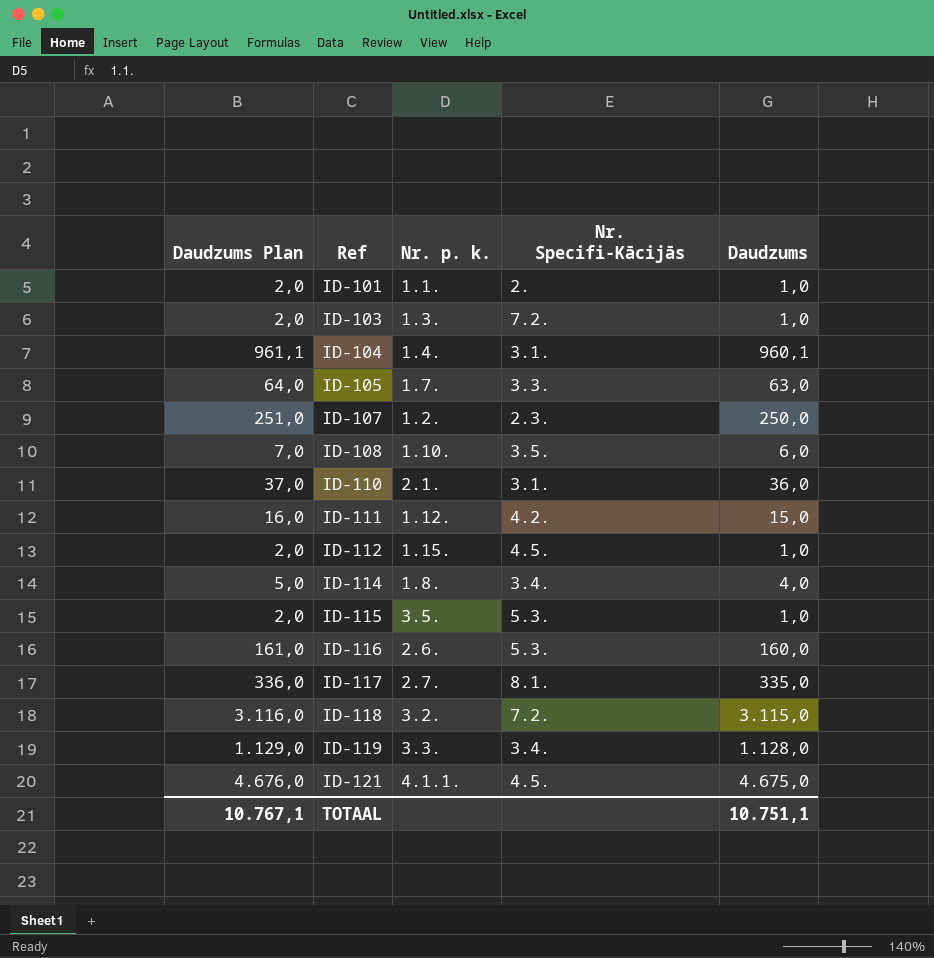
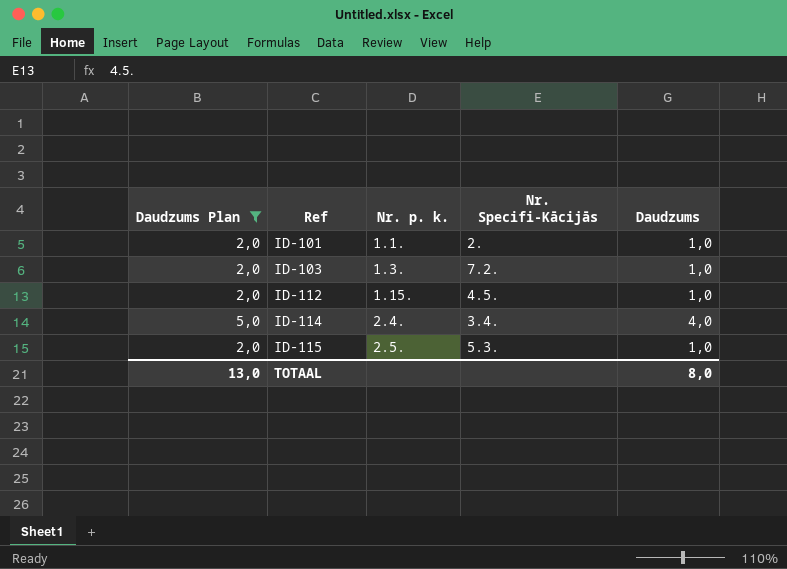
filter: none -> Daudzums Plan <= 5,0
ID-114 | Nr. p. k.: 1.8. -> 2.4.
ID-115 | Nr. p. k.: 3.5. -> 2.5.
TOTAAL | Daudzums Plan: 10.767,1 -> 13,0
TOTAAL | Daudzums: 10.751,1 -> 8,0

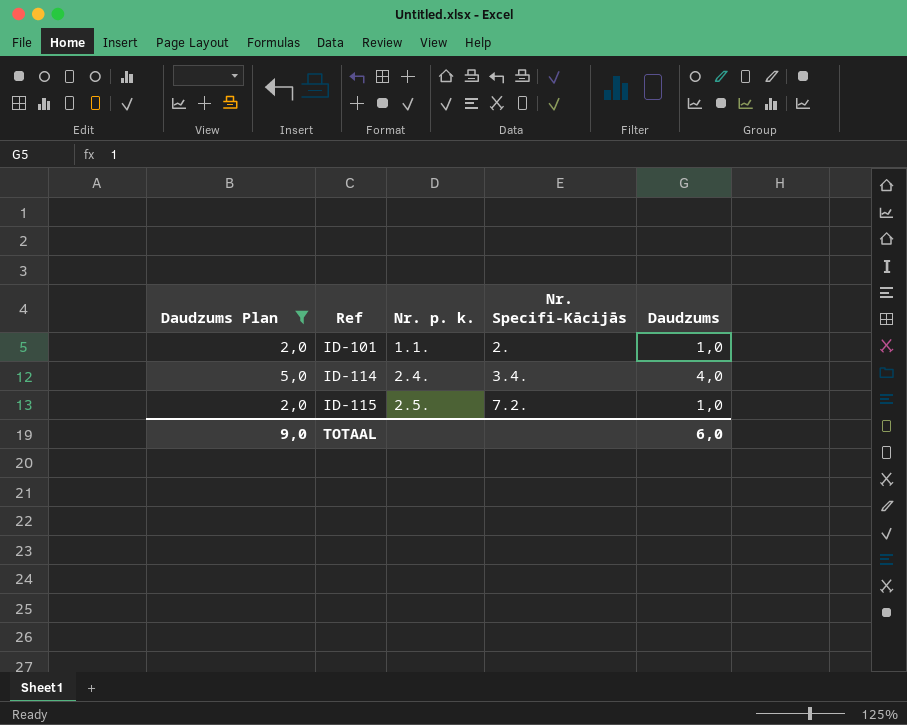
row ID-103: 2,0 | 1.3. | 7.2. | 1,0 -> none
row ID-112: 2,0 | 1.15. | 4.5. | 1,0 -> none
ID-115 | Nr. Specifi-Kācijās: 5.3. -> 7.2.
TOTAAL | Daudzums Plan: 13,0 -> 9,0
TOTAAL | Daudzums: 8,0 -> 6,0

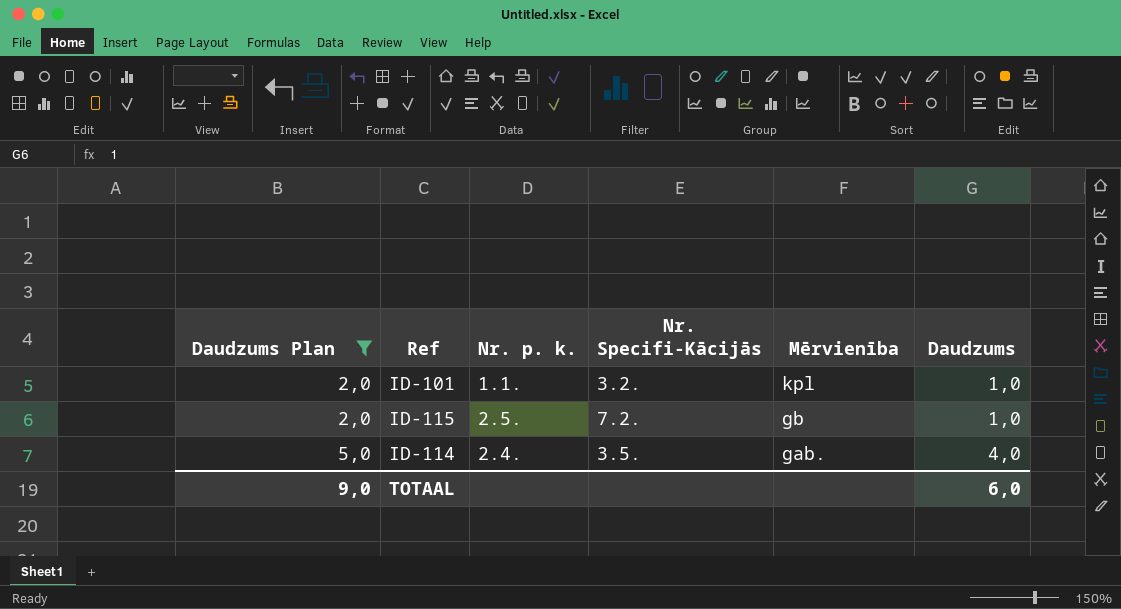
row order: Ref ascending -> Daudzums Plan ascending
column Mērvienība | position: none -> 5
ID-101 | Nr. Specifi-Kācijās: 2. -> 3.2.
ID-114 | Nr. Specifi-Kācijās: 3.4. -> 3.5.

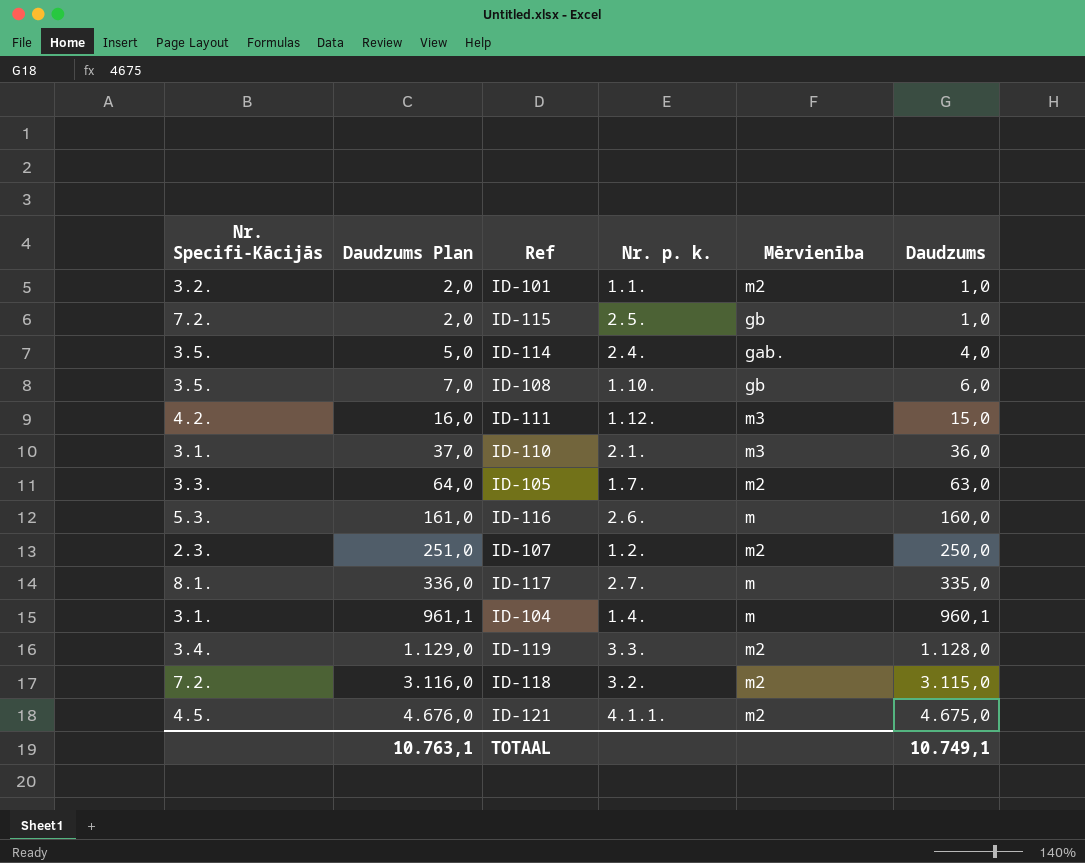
filter: Daudzums Plan <= 5,0 -> none
column Nr. Specifi-Kācijās | position: 4 -> 1
ID-101 | Mērvienība: kpl -> m2
TOTAAL | Daudzums Plan: 9,0 -> 10.763,1
TOTAAL | Daudzums: 6,0 -> 10.749,1

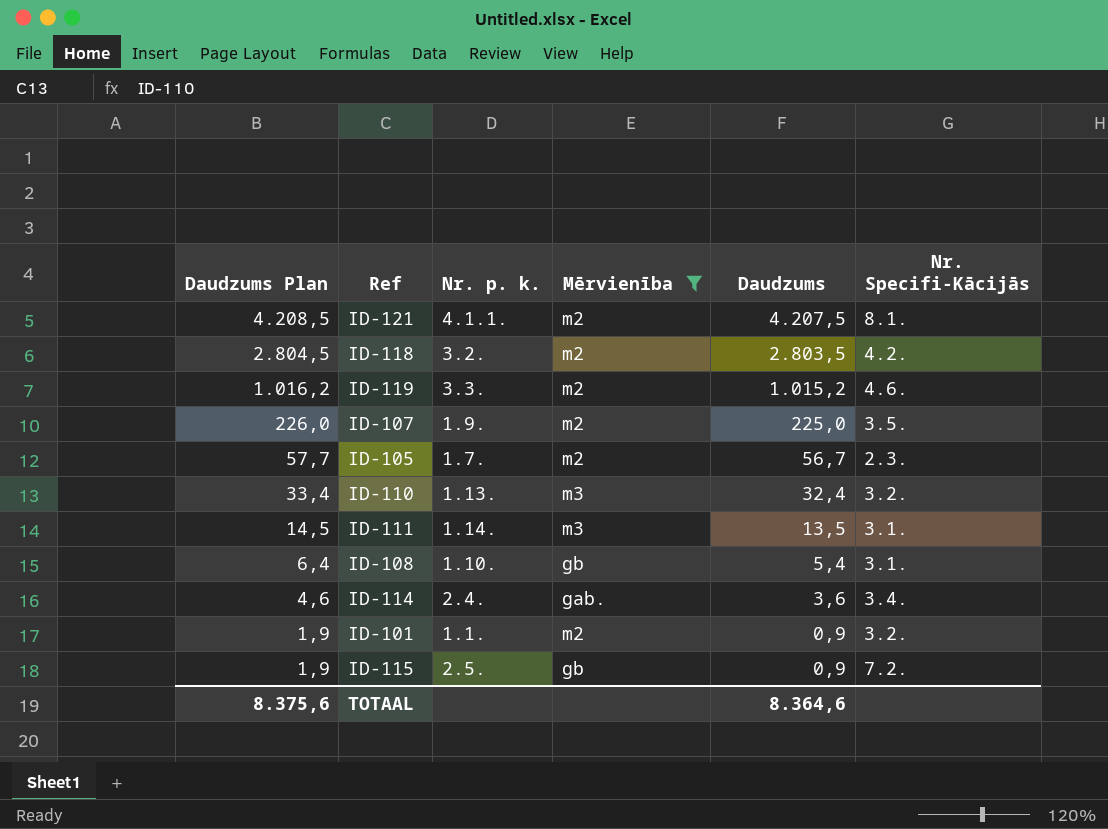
filter: none -> Mērvienība != m
row order: Daudzums Plan ascending -> Daudzums Plan descending
column Nr. Specifi-Kācijās | position: 1 -> 6
ID-121 | Daudzums Plan: 4.676,0 -> 4.208,5
ID-121 | Daudzums: 4.675,0 -> 4.207,5
ID-121 | Nr. Specifi-Kācijās: 4.5. -> 8.1.
ID-118 | Daudzums Plan: 3.116,0 -> 2.804,5
ID-118 | Daudzums: 3.115,0 -> 2.803,5
ID-118 | Nr. Specifi-Kācijās: 7.2. -> 4.2.
ID-119 | Daudzums Plan: 1.129,0 -> 1.016,2
ID-119 | Daudzums: 1.128,0 -> 1.015,2
ID-119 | Nr. Specifi-Kācijās: 3.4. -> 4.6.
ID-107 | Daudzums Plan: 251,0 -> 226,0
ID-107 | Nr. p. k.: 1.2. -> 1.9.
ID-107 | Daudzums: 250,0 -> 225,0
ID-107 | Nr. Specifi-Kācijās: 2.3. -> 3.5.
ID-105 | Daudzums Plan: 64,0 -> 57,7
ID-105 | Daudzums: 63,0 -> 56,7
ID-105 | Nr. Specifi-Kācijās: 3.3. -> 2.3.
ID-110 | Daudzums Plan: 37,0 -> 33,4
ID-110 | Nr. p. k.: 2.1. -> 1.13.
ID-110 | Daudzums: 36,0 -> 32,4
ID-110 | Nr. Specifi-Kācijās: 3.1. -> 3.2.
ID-111 | Daudzums Plan: 16,0 -> 14,5
ID-111 | Nr. p. k.: 1.12. -> 1.14.
ID-111 | Daudzums: 15,0 -> 13,5
ID-111 | Nr. Specifi-Kācijās: 4.2. -> 3.1.
ID-108 | Daudzums Plan: 7,0 -> 6,4
ID-108 | Daudzums: 6,0 -> 5,4
ID-108 | Nr. Specifi-Kācijās: 3.5. -> 3.1.
ID-114 | Daudzums Plan: 5,0 -> 4,6
ID-114 | Daudzums: 4,0 -> 3,6
ID-114 | Nr. Specifi-Kācijās: 3.5. -> 3.4.
ID-101 | Daudzums Plan: 2,0 -> 1,9
ID-101 | Daudzums: 1,0 -> 0,9
ID-115 | Daudzums Plan: 2,0 -> 1,9
ID-115 | Daudzums: 1,0 -> 0,9
TOTAAL | Daudzums Plan: 10.763,1 -> 8.375,6
TOTAAL | Daudzums: 10.749,1 -> 8.364,6

